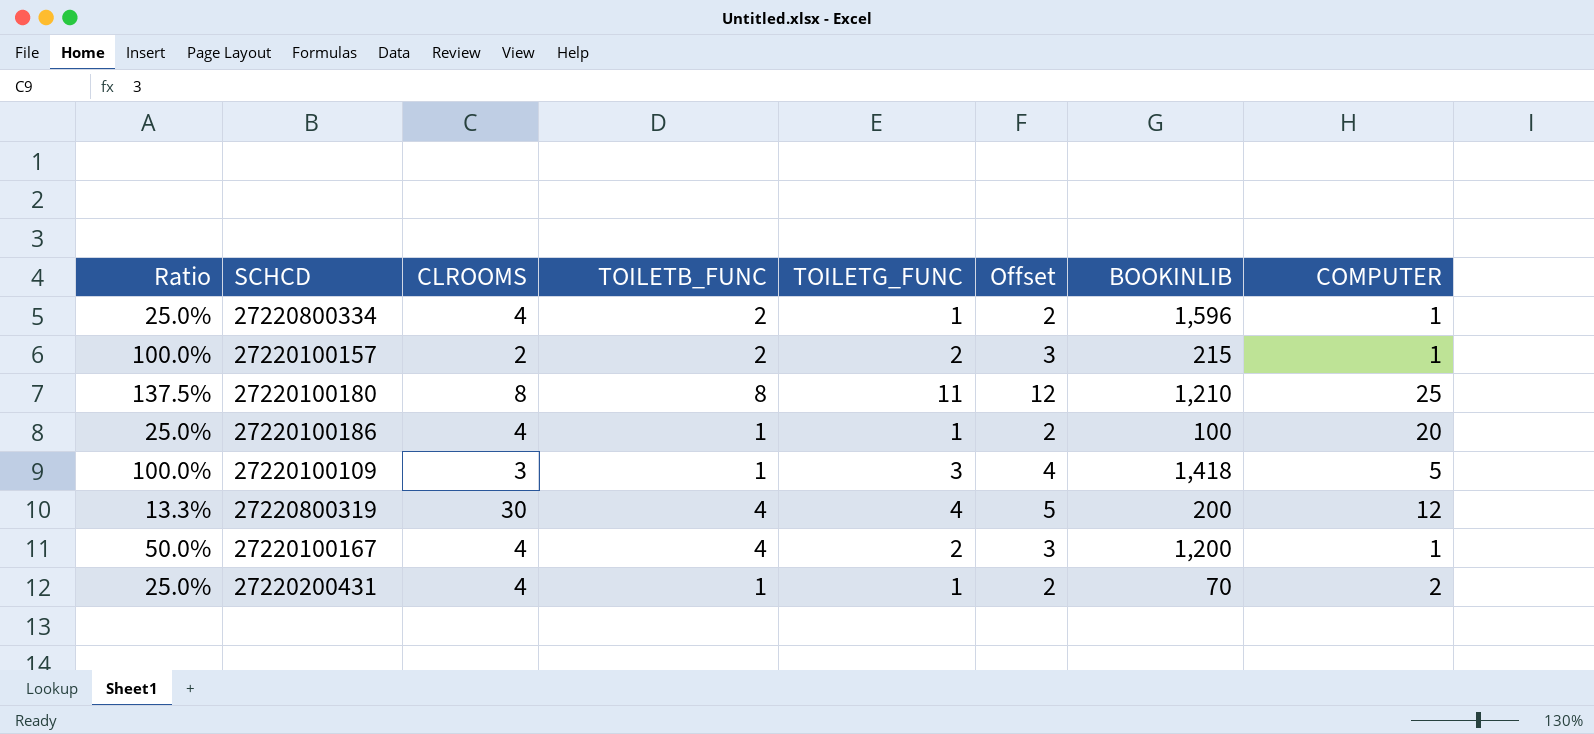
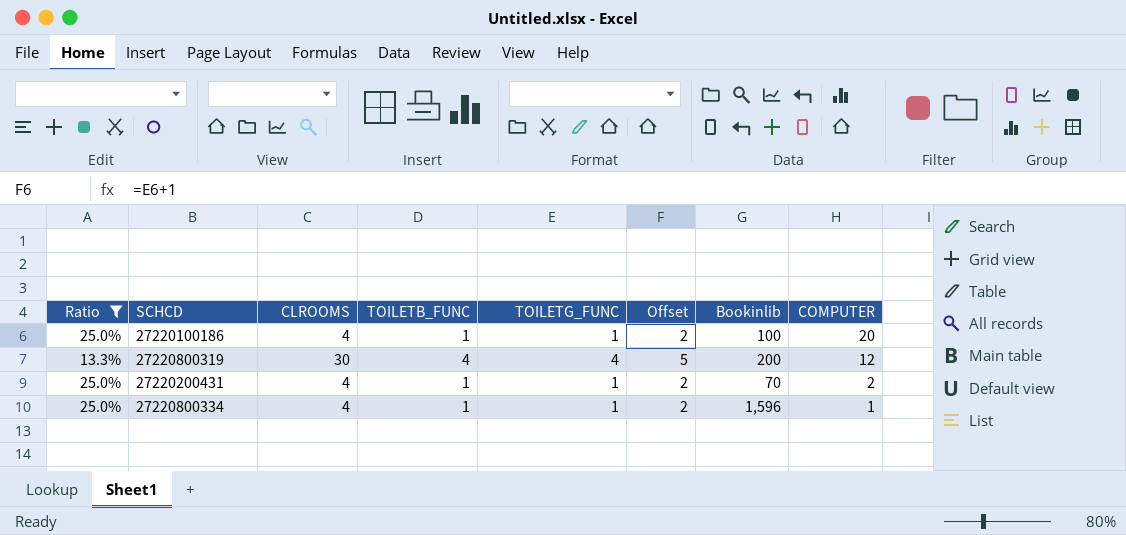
filter: none -> Ratio <= 25.0%
row order: none -> COMPUTER descending
column name: BOOKINLIB -> Bookinlib
27220800334 | TOILETB_FUNC: 2 -> 1

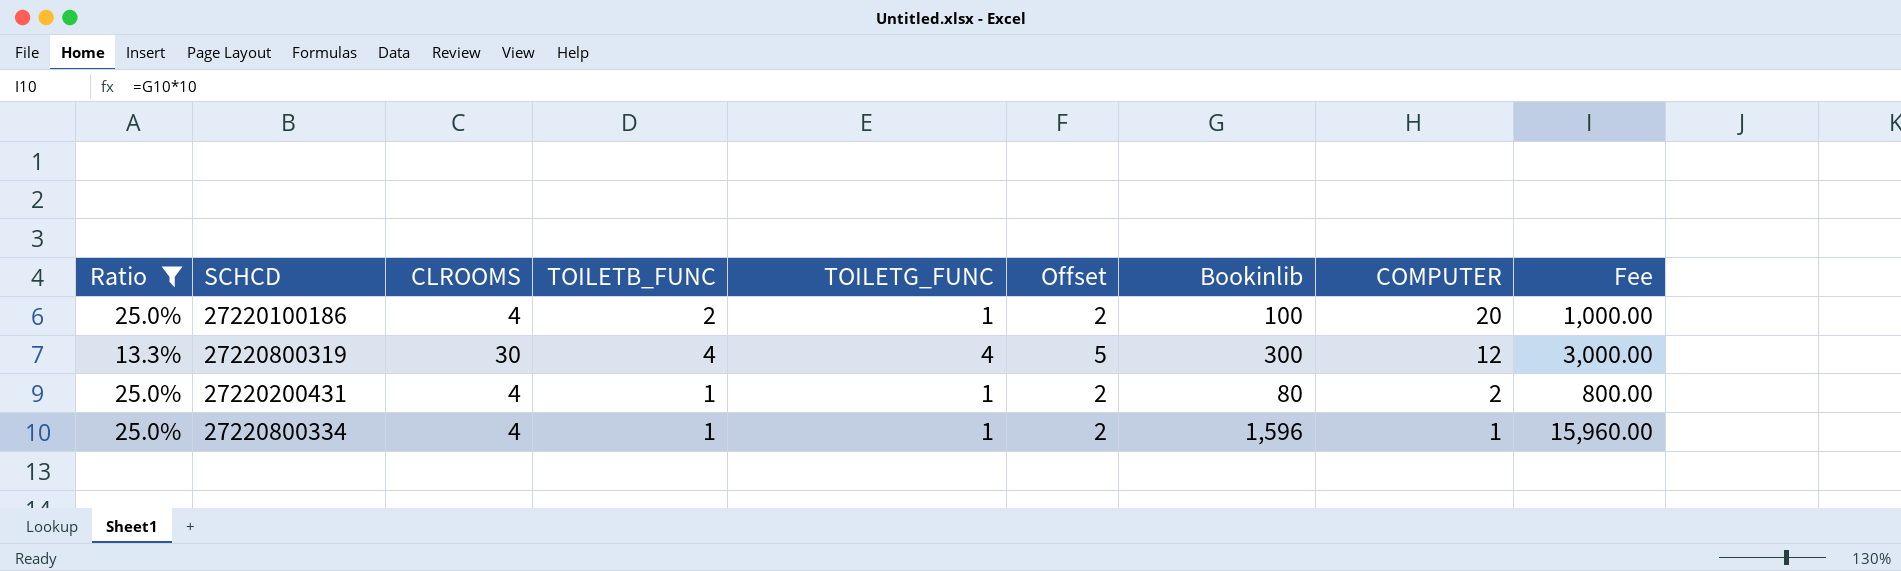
column Fee | formula: none -> [Bookinlib] * 10
27220100186 | TOILETB_FUNC: 1 -> 2
27220800319 | Bookinlib: 200 -> 300
27220200431 | Bookinlib: 70 -> 80

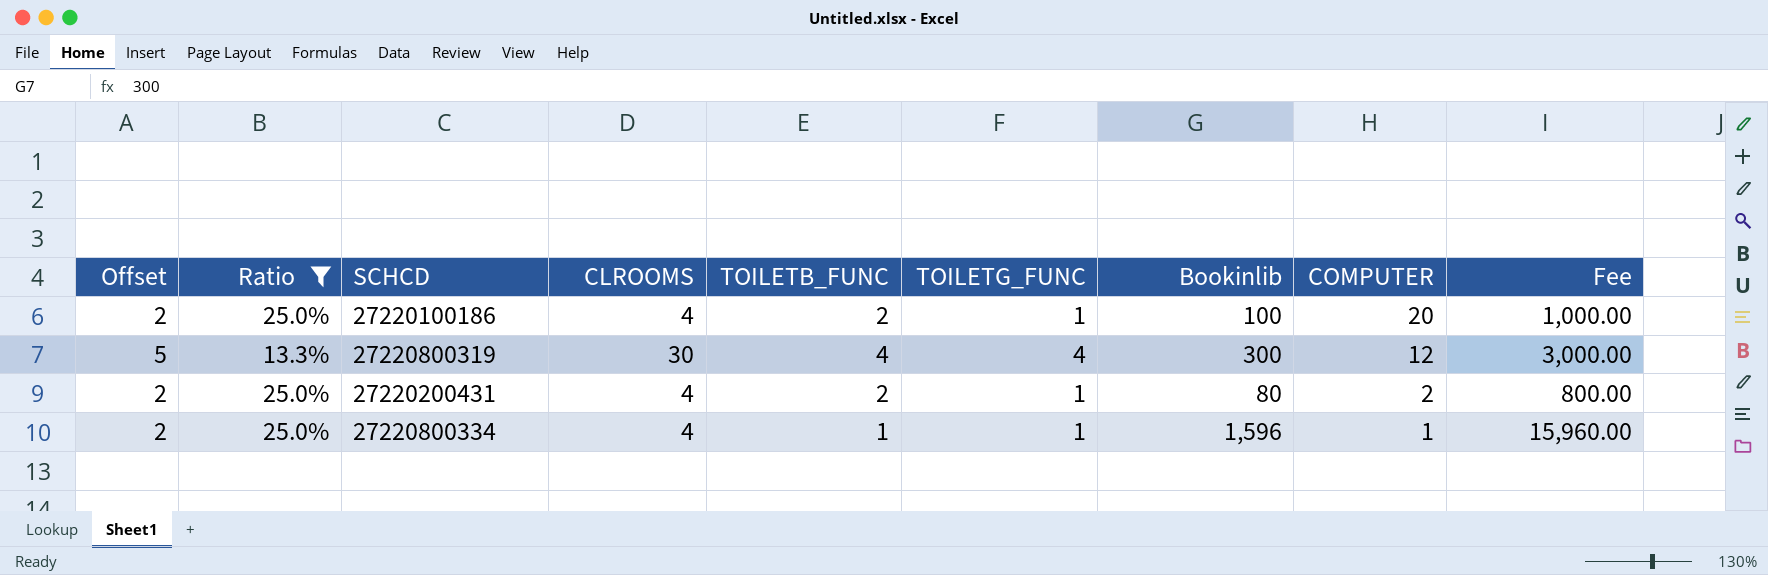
column Offset | position: 6 -> 1
27220200431 | TOILETB_FUNC: 1 -> 2

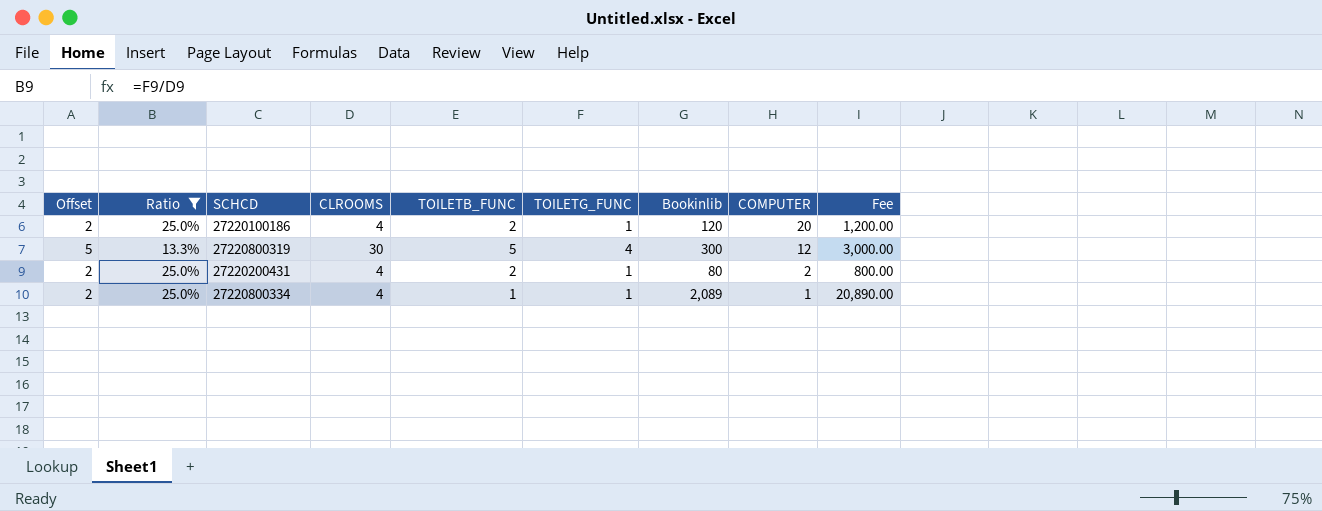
27220100186 | Bookinlib: 100 -> 120
27220100186 | Fee: 1,000.00 -> 1,200.00
27220800319 | TOILETB_FUNC: 4 -> 5
27220800334 | Bookinlib: 1,596 -> 2,089
27220800334 | Fee: 15,960.00 -> 20,890.00

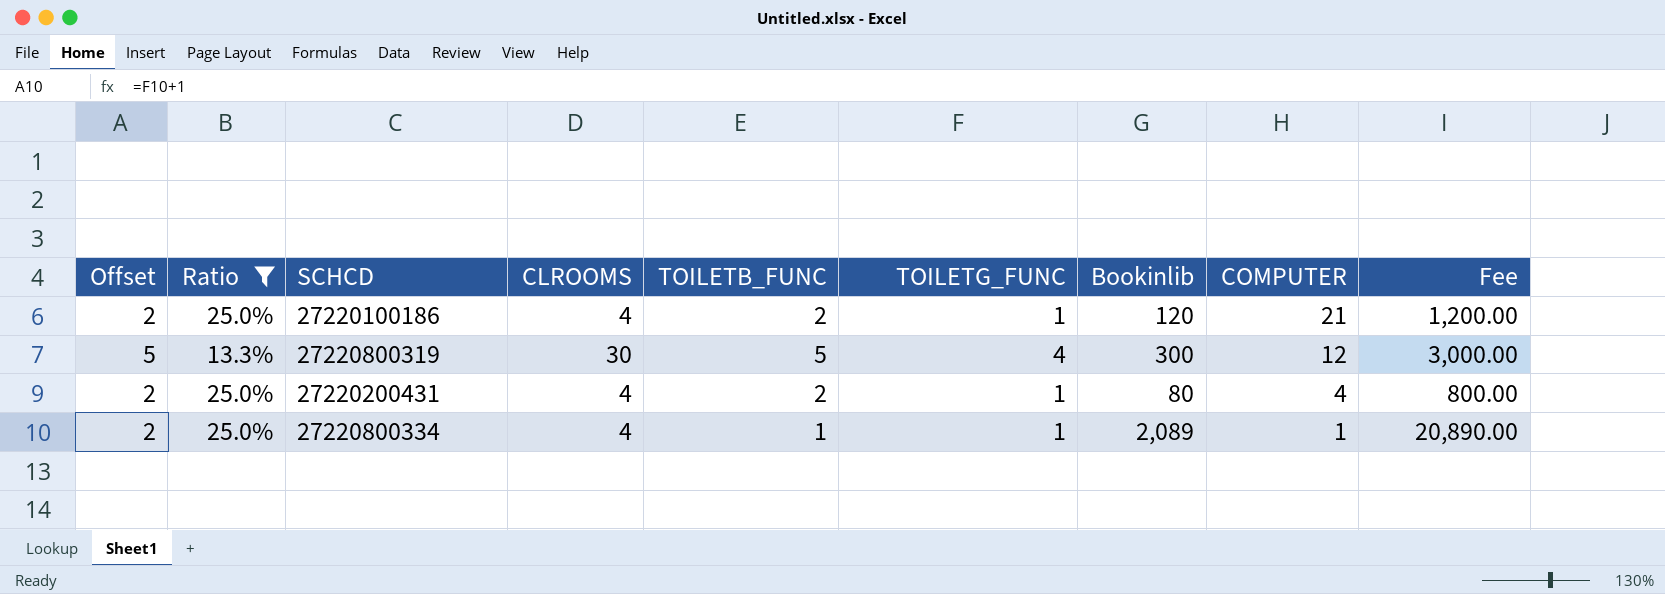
27220100186 | COMPUTER: 20 -> 21
27220200431 | COMPUTER: 2 -> 4

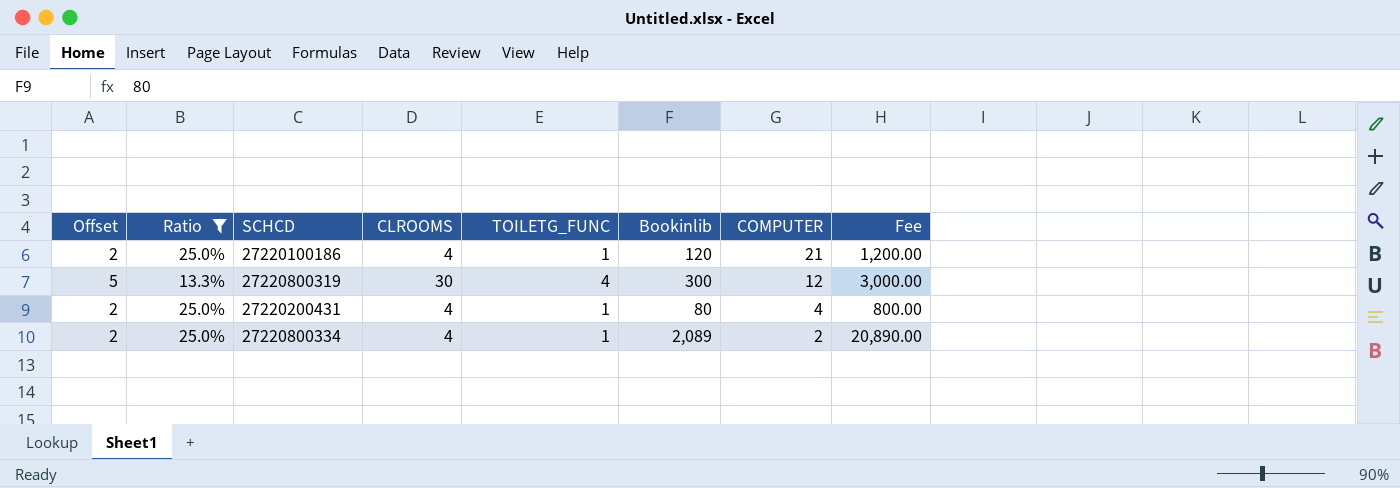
column TOILETB_FUNC | position: 5 -> none
27220800334 | COMPUTER: 1 -> 2

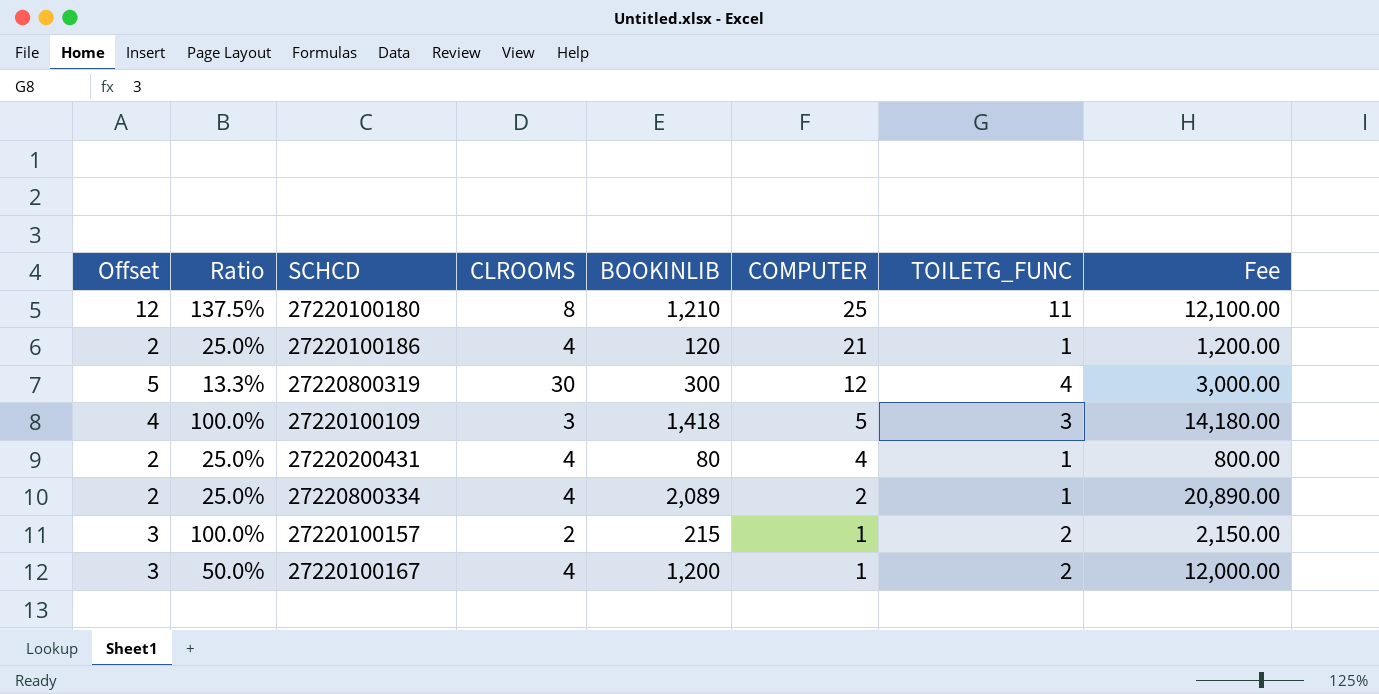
filter: Ratio <= 25.0% -> none
column name: Bookinlib -> BOOKINLIB
column TOILETG_FUNC | position: 5 -> 7

